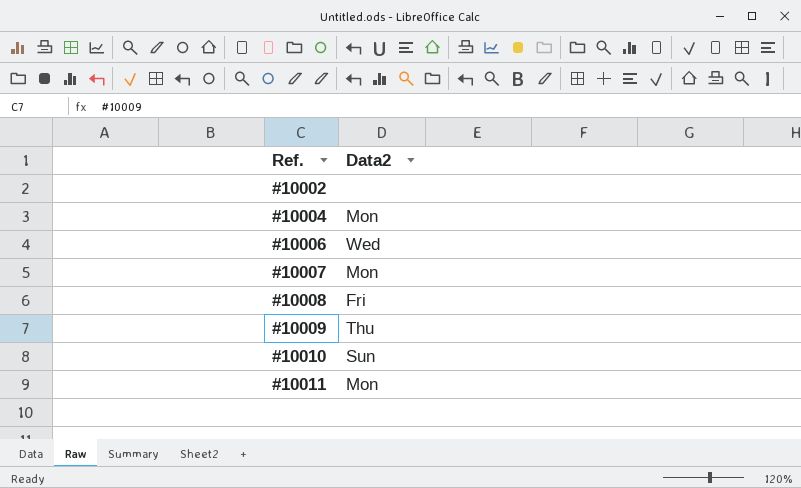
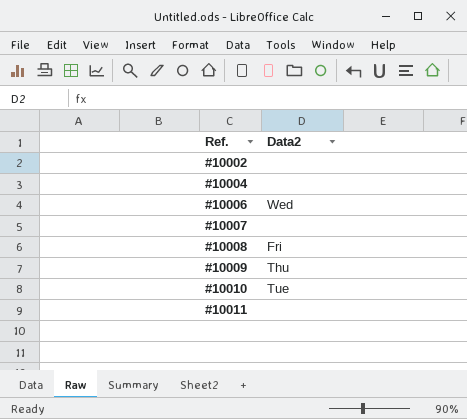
#10004 | Data2: Mon -> none
#10007 | Data2: Mon -> none
#10010 | Data2: Sun -> Tue
#10011 | Data2: Mon -> none

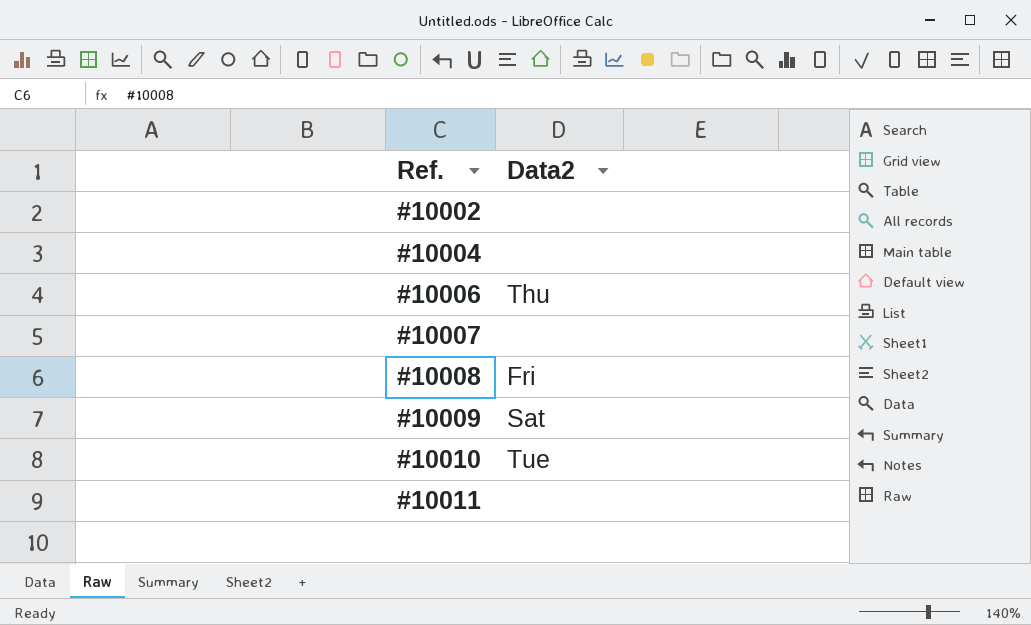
#10006 | Data2: Wed -> Thu
#10009 | Data2: Thu -> Sat

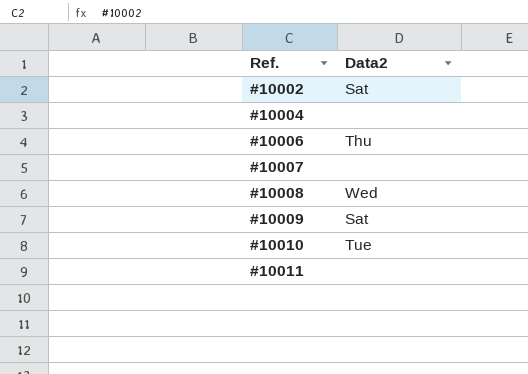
#10002 | Data2: none -> Sat
#10008 | Data2: Fri -> Wed

